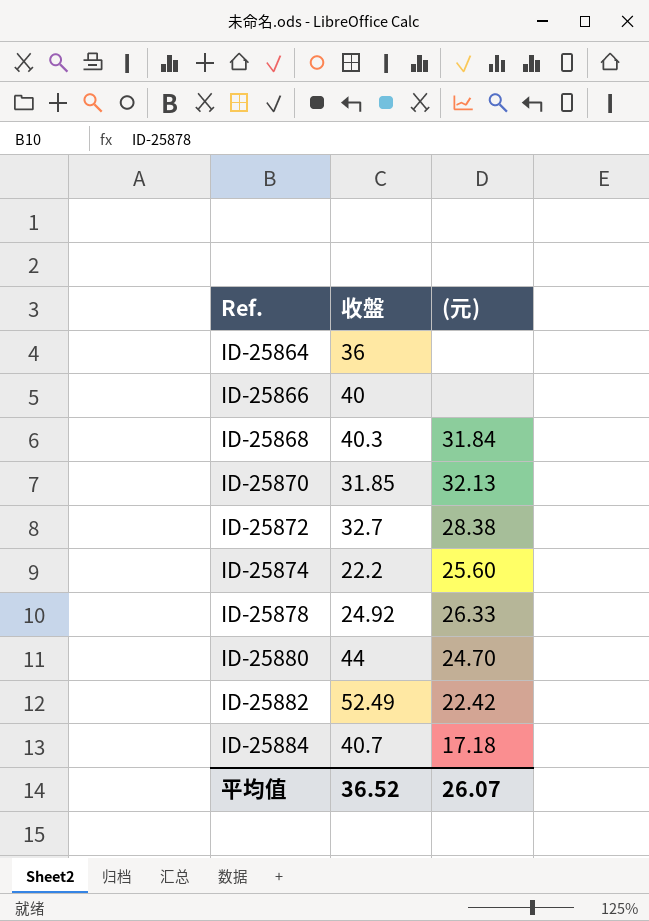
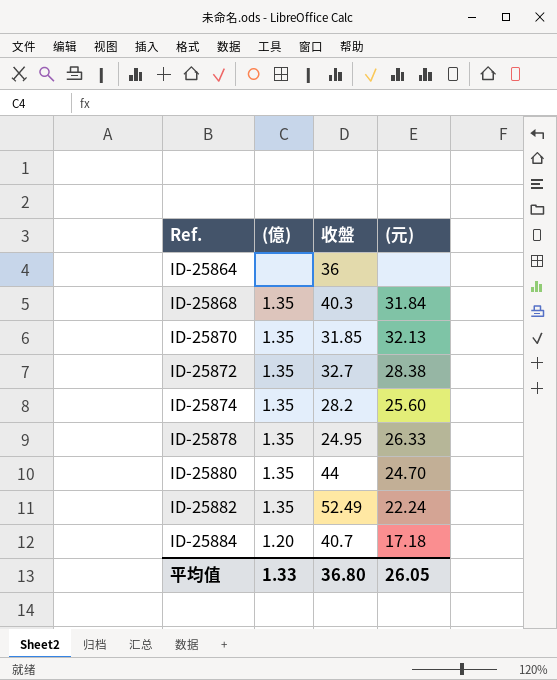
column (億) | position: none -> 2
row ID-25866: 40 | none -> none
ID-25874 | 收盤: 22.2 -> 28.2
ID-25878 | 收盤: 24.92 -> 24.95
ID-25882 | (元): 22.42 -> 22.24
平均值 | 收盤: 36.52 -> 36.80
平均值 | (元): 26.07 -> 26.05

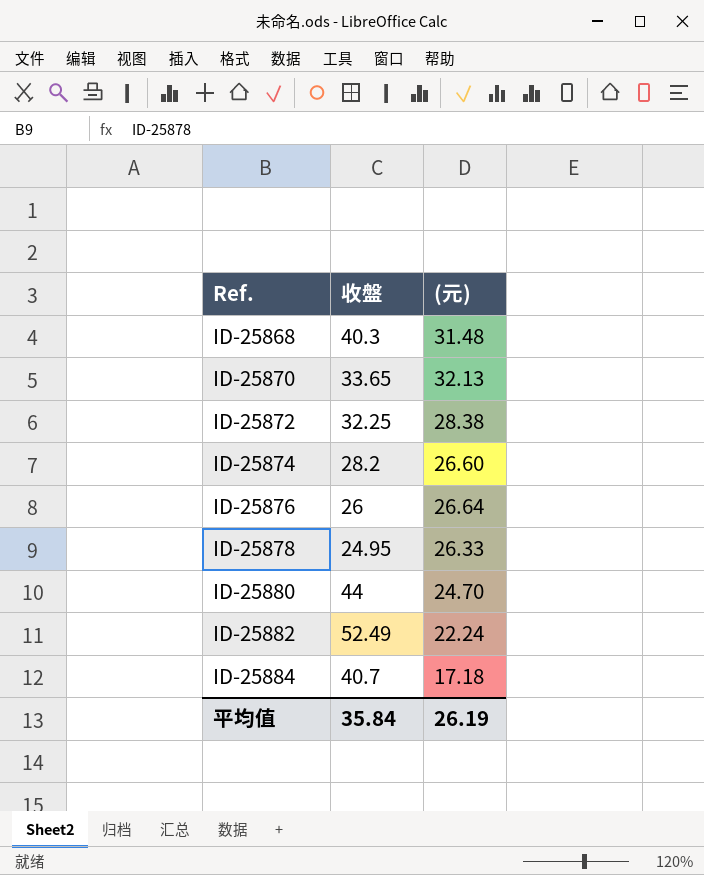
column (億) | position: 2 -> none
row ID-25864: none | 36 | none -> none
ID-25868 | (元): 31.84 -> 31.48
ID-25870 | 收盤: 31.85 -> 33.65
ID-25872 | 收盤: 32.7 -> 32.25
ID-25874 | (元): 25.60 -> 26.60
row ID-25876: none -> 26 | 26.64
平均值 | 收盤: 36.80 -> 35.84
平均值 | (元): 26.05 -> 26.19

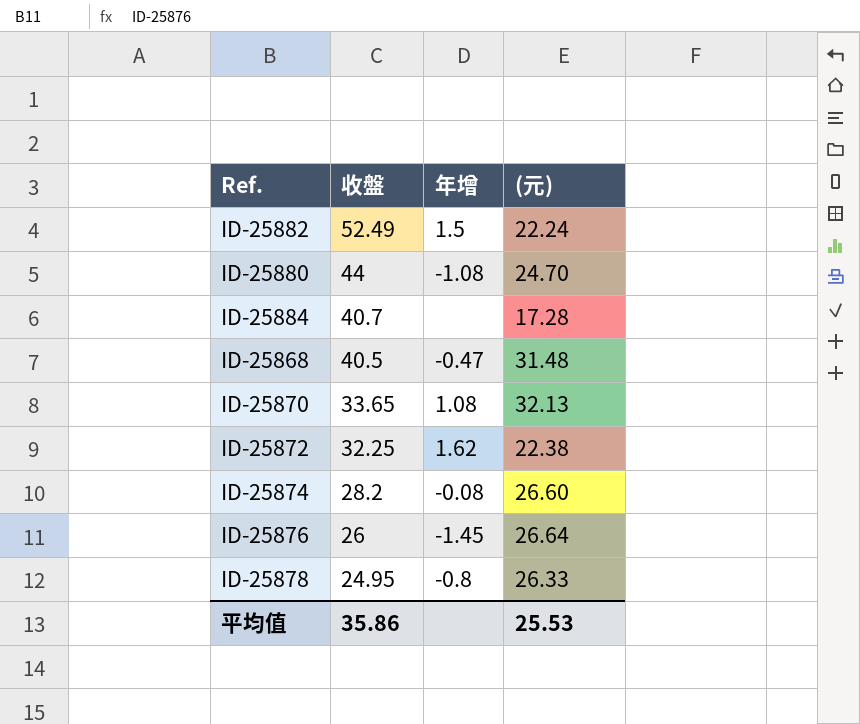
row order: Ref. ascending -> 收盤 descending
column 年增 | position: none -> 3
ID-25884 | (元): 17.18 -> 17.28
ID-25868 | 收盤: 40.3 -> 40.5
ID-25872 | (元): 28.38 -> 22.38
平均值 | 收盤: 35.84 -> 35.86
平均值 | (元): 26.19 -> 25.53

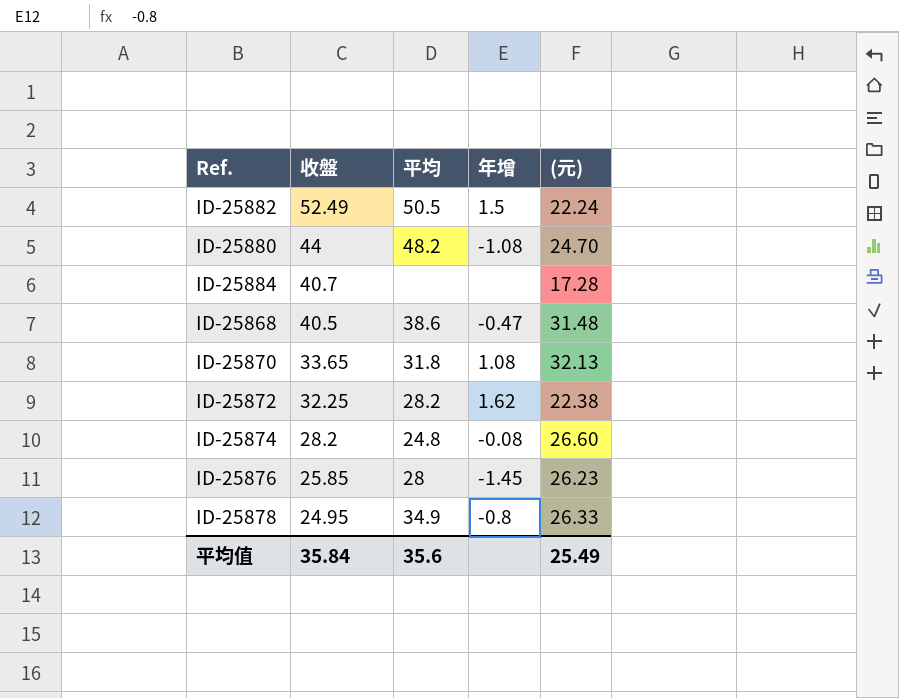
column 平均 | position: none -> 3
ID-25876 | 收盤: 26 -> 25.85
ID-25876 | (元): 26.64 -> 26.23
平均值 | 收盤: 35.86 -> 35.84
平均值 | (元): 25.53 -> 25.49

